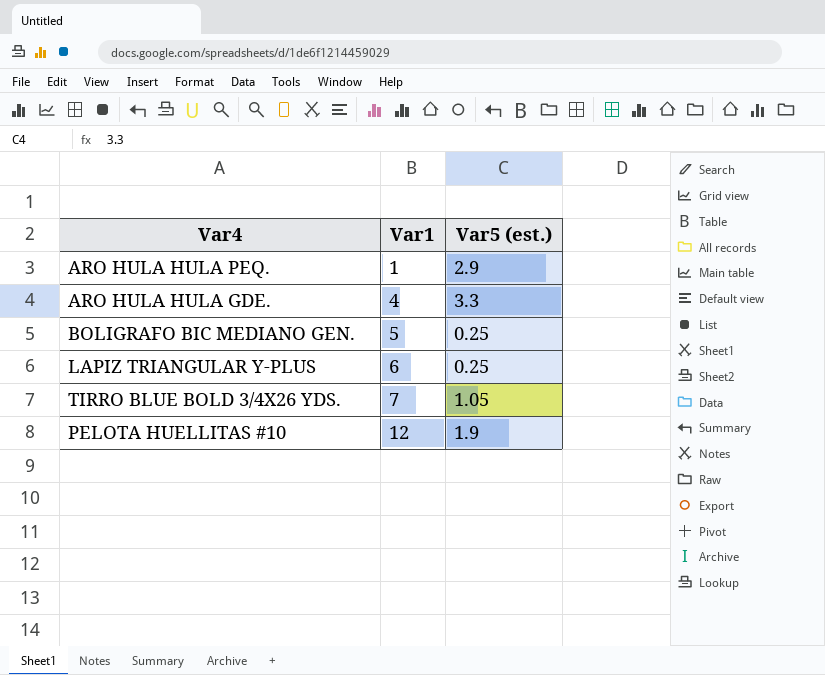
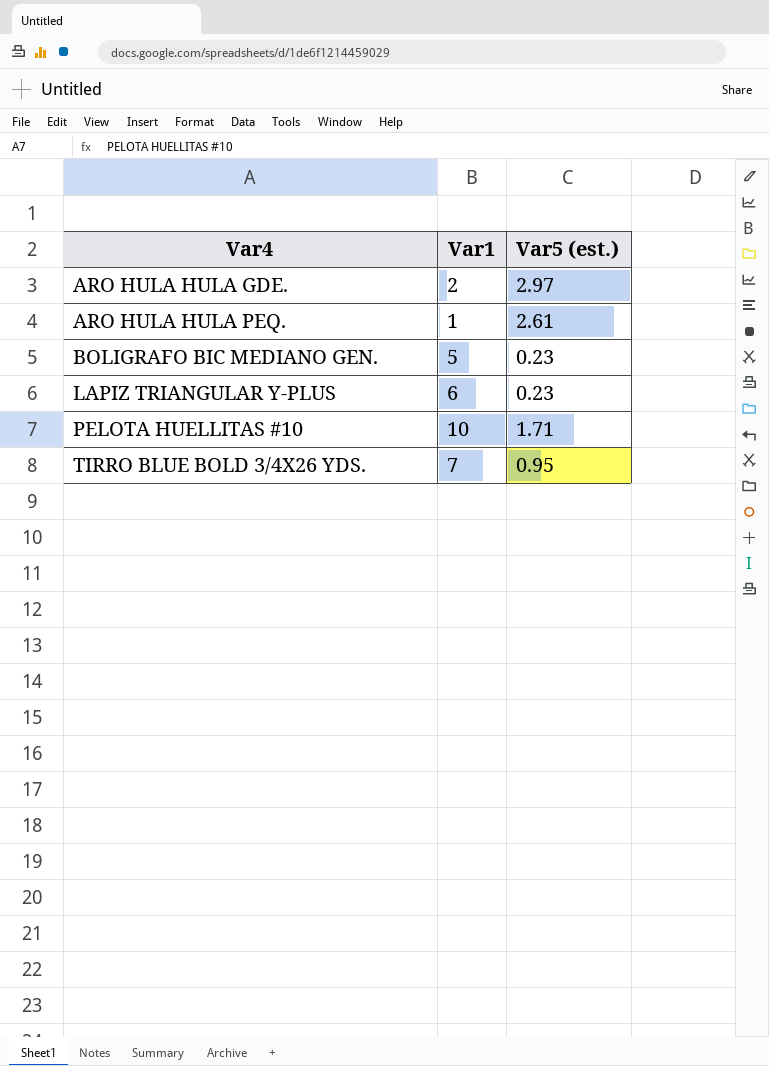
row order: Var1 ascending -> Var4 ascending
ARO HULA HULA GDE. | Var1: 4 -> 2
ARO HULA HULA GDE. | Var5 (est.): 3.3 -> 2.97
ARO HULA HULA PEQ. | Var5 (est.): 2.9 -> 2.61
BOLIGRAFO BIC MEDIANO GEN. | Var5 (est.): 0.25 -> 0.23
LAPIZ TRIANGULAR Y-PLUS | Var5 (est.): 0.25 -> 0.23
PELOTA HUELLITAS #10 | Var1: 12 -> 10
PELOTA HUELLITAS #10 | Var5 (est.): 1.9 -> 1.71
TIRRO BLUE BOLD 3/4X26 YDS. | Var5 (est.): 1.05 -> 0.95

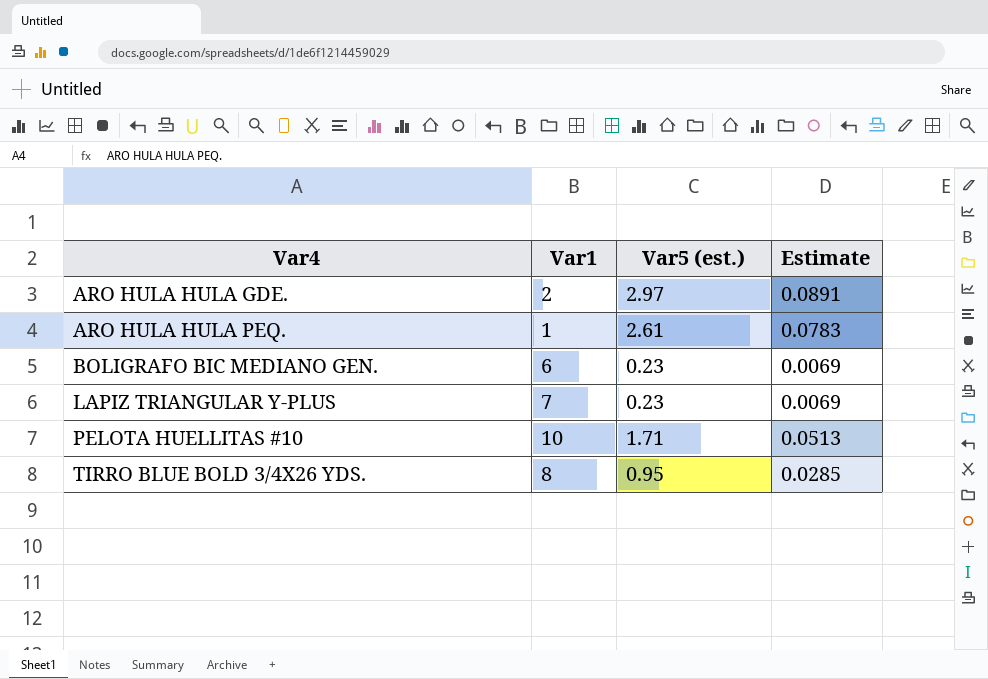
column Estimate | formula: none -> [Var5 (est.)] * 0.03
BOLIGRAFO BIC MEDIANO GEN. | Var1: 5 -> 6
LAPIZ TRIANGULAR Y-PLUS | Var1: 6 -> 7
TIRRO BLUE BOLD 3/4X26 YDS. | Var1: 7 -> 8

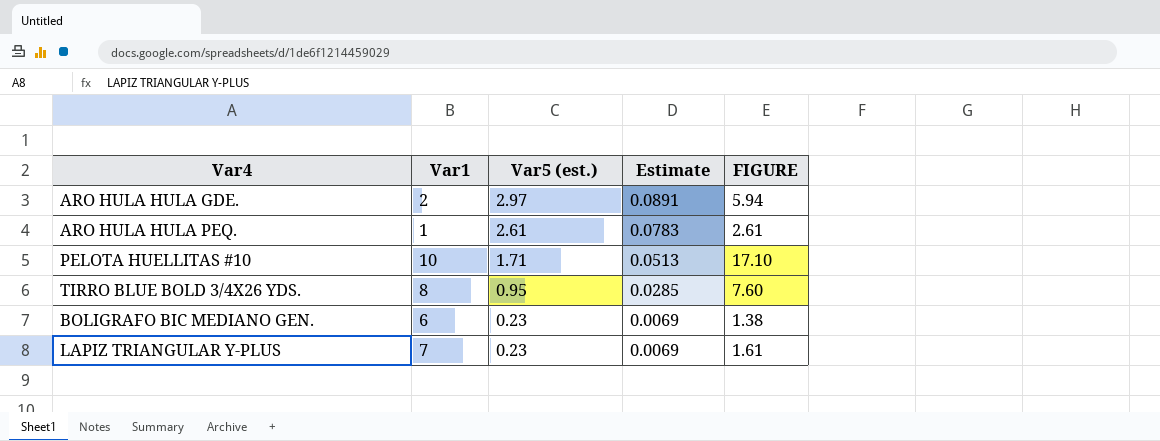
row order: Var4 ascending -> Var5 (est.) descending
column FIGURE | formula: none -> [Var1] * [Var5 (est.)]

